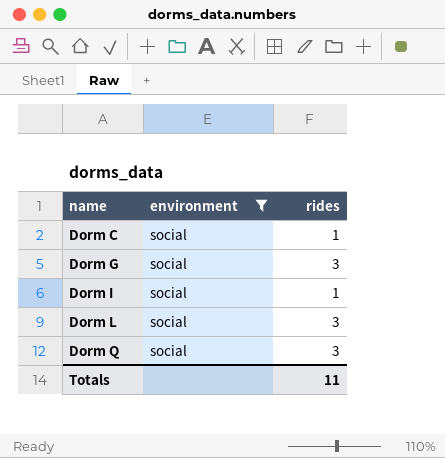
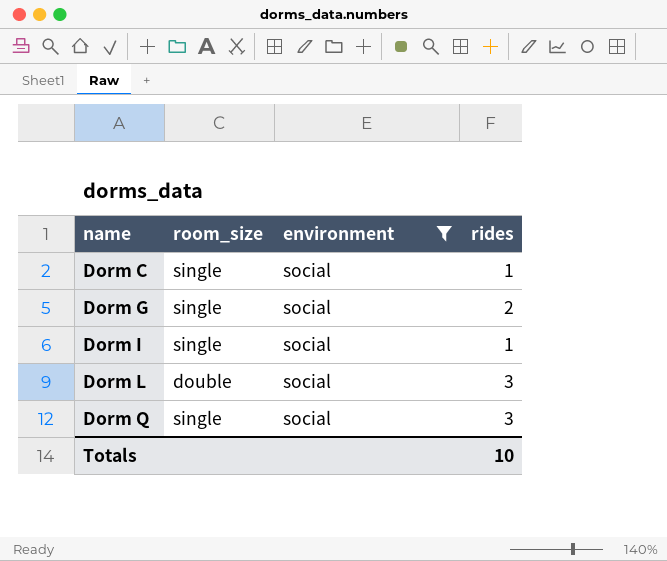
column room_size | position: none -> 2
Dorm G | rides: 3 -> 2
Totals | rides: 11 -> 10

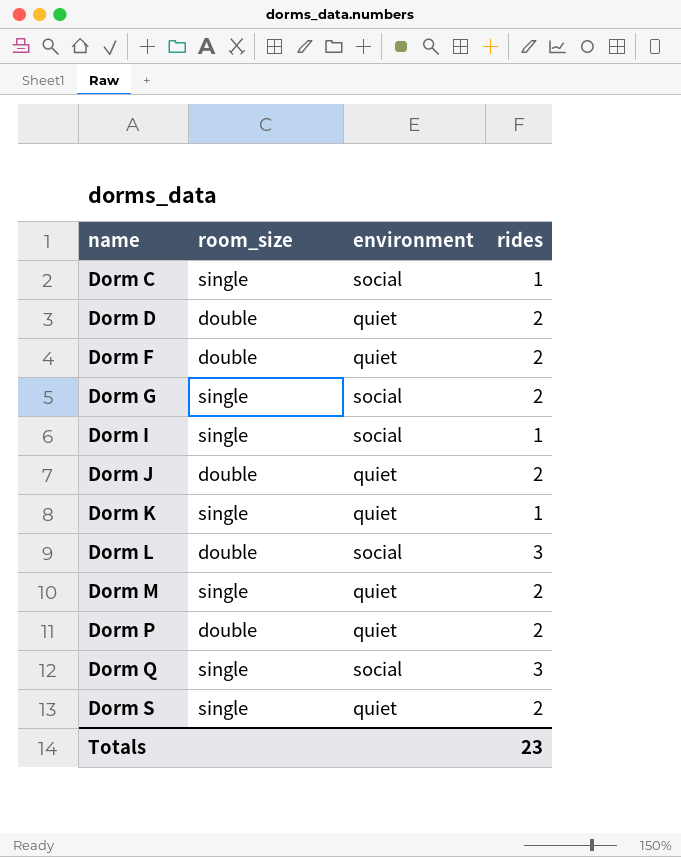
filter: environment = social -> none
Totals | rides: 10 -> 23

